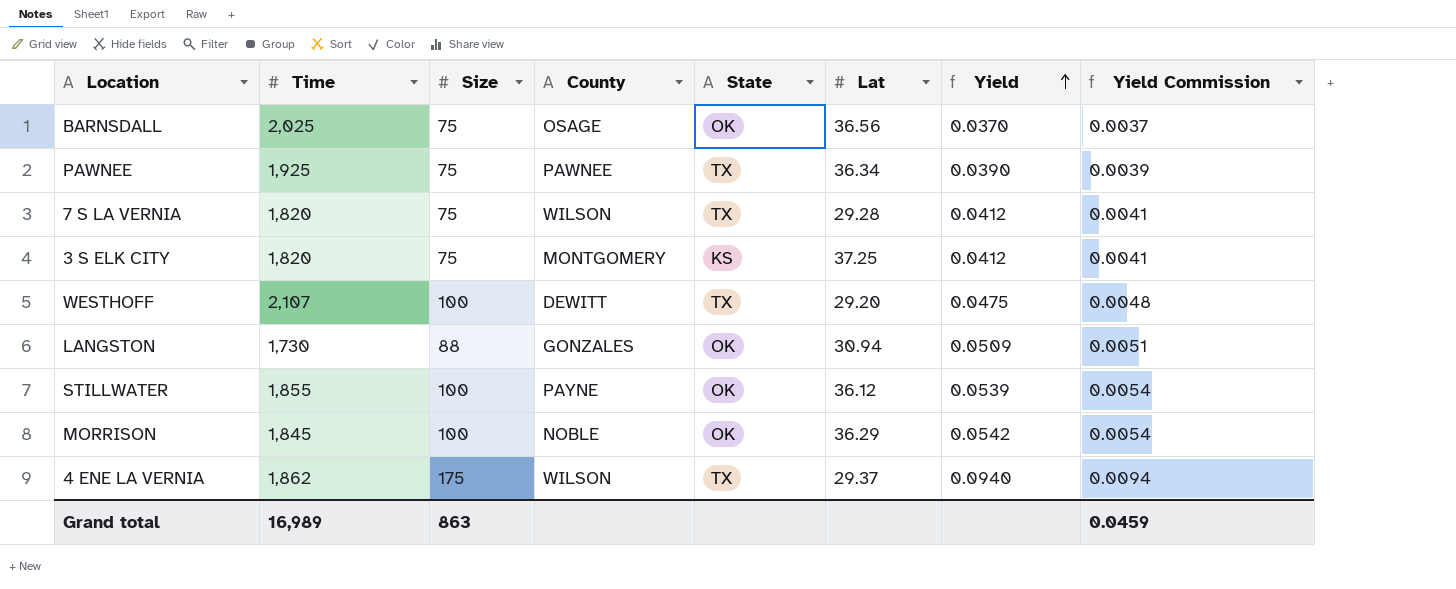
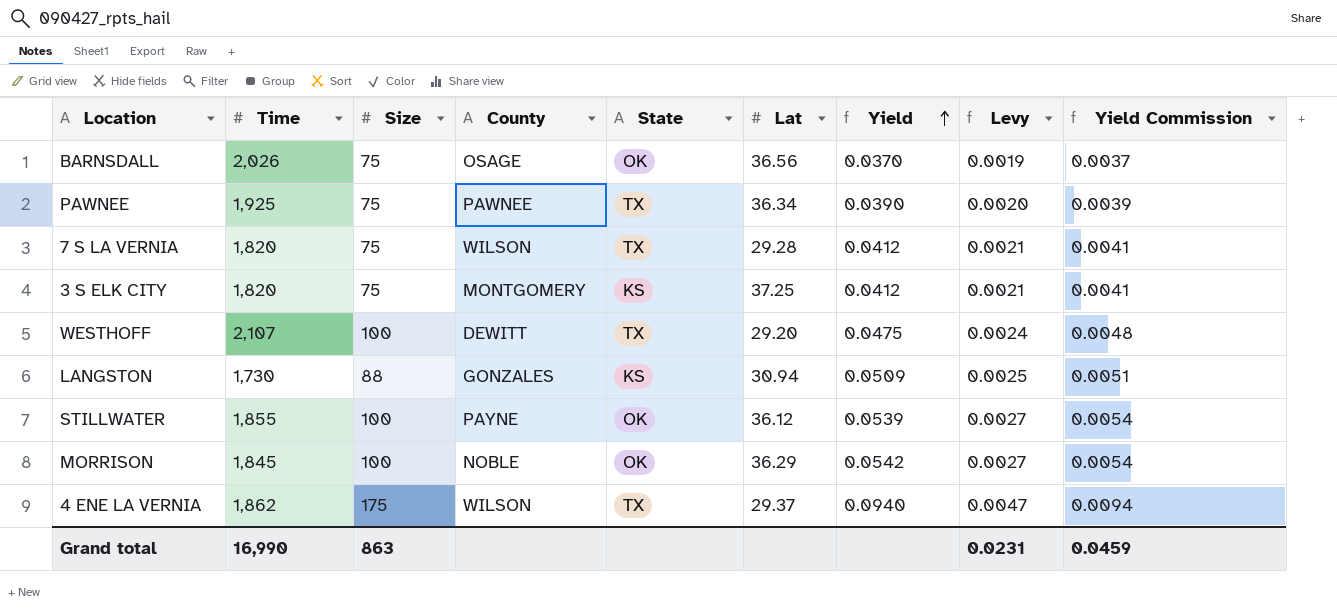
column Levy | formula: none -> [Yield] * 0.05
BARNSDALL | Time: 2,025 -> 2,026
LANGSTON | State: OK -> KS
Grand total | Time: 16,989 -> 16,990

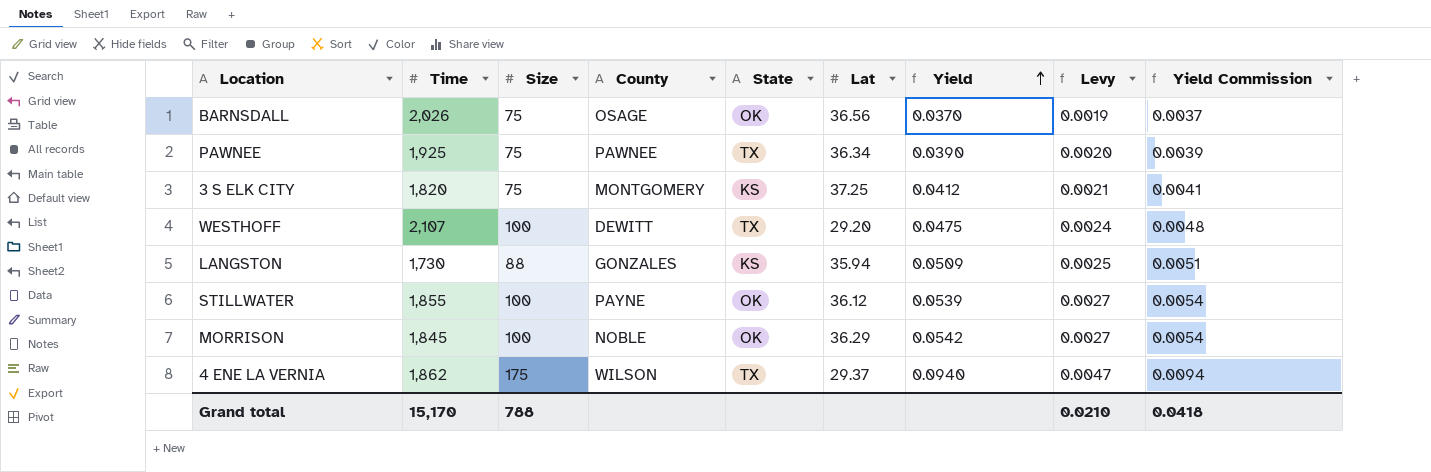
row 7 S LA VERNIA: 1,820 | 75 | WILSON | TX | 29.28 | 0.0412 | 0.0021 | 0.0041 -> none
LANGSTON | Lat: 30.94 -> 35.94
Grand total | Time: 16,990 -> 15,170
Grand total | Size: 863 -> 788
Grand total | Levy: 0.0231 -> 0.0210
Grand total | Yield Commission: 0.0459 -> 0.0418

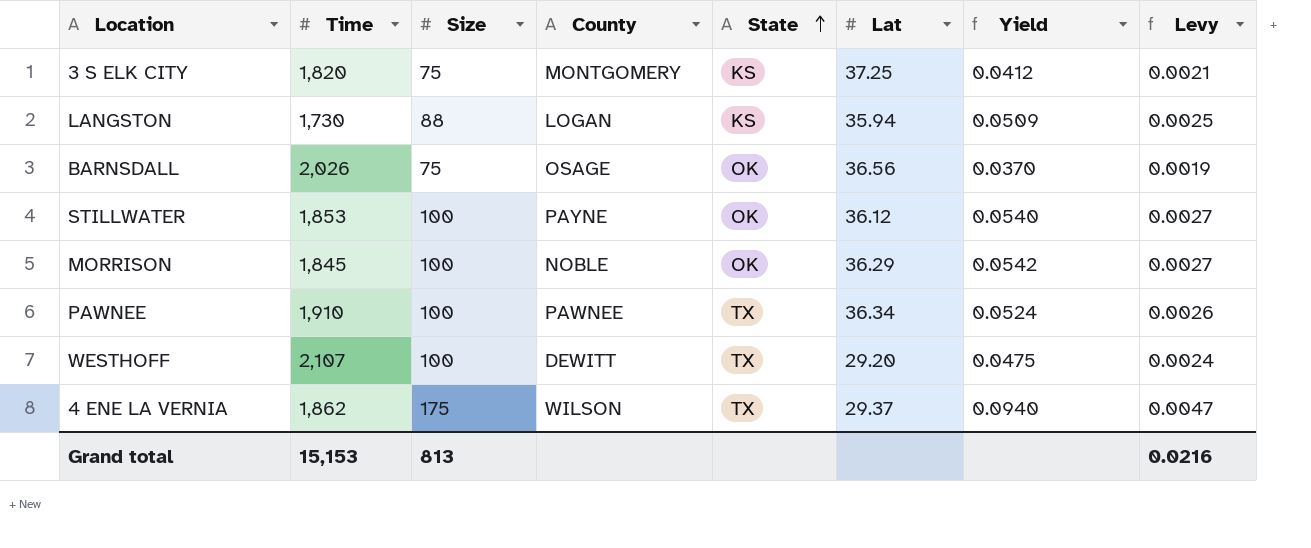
row order: Yield ascending -> State ascending
column Yield Commission | formula: [Yield] * 0.1 -> none
LANGSTON | County: GONZALES -> LOGAN
STILLWATER | Time: 1,855 -> 1,853
STILLWATER | Yield: 0.0539 -> 0.0540
PAWNEE | Time: 1,925 -> 1,910
PAWNEE | Size: 75 -> 100
PAWNEE | Yield: 0.0390 -> 0.0524
PAWNEE | Levy: 0.0020 -> 0.0026
Grand total | Time: 15,170 -> 15,153
Grand total | Size: 788 -> 813
Grand total | Levy: 0.0210 -> 0.0216

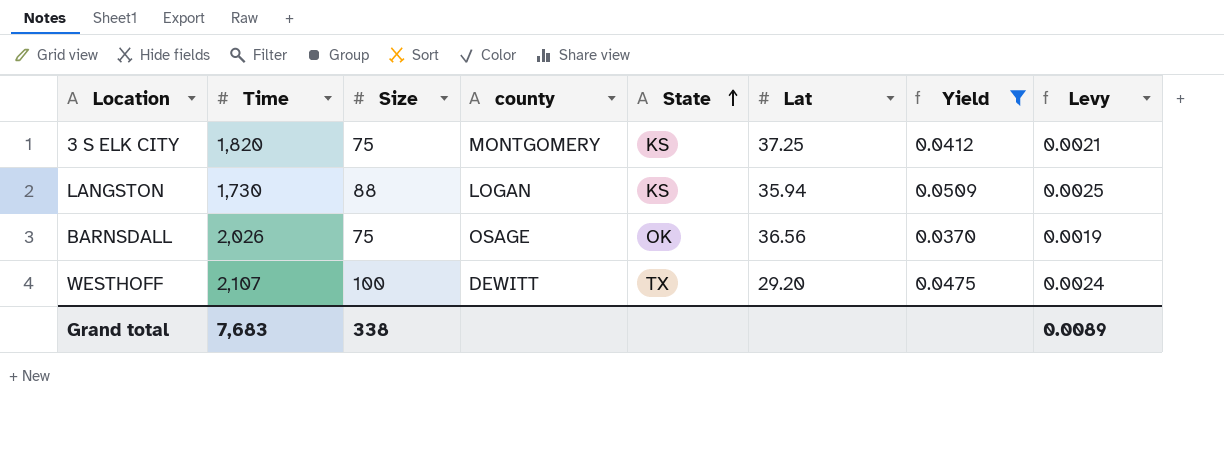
filter: none -> Yield <= 0.0509
column name: County -> county
Grand total | Time: 15,153 -> 7,683
Grand total | Size: 813 -> 338
Grand total | Levy: 0.0216 -> 0.0089

